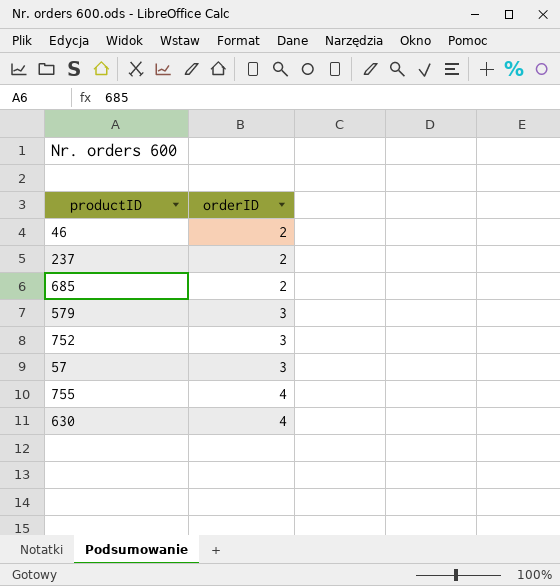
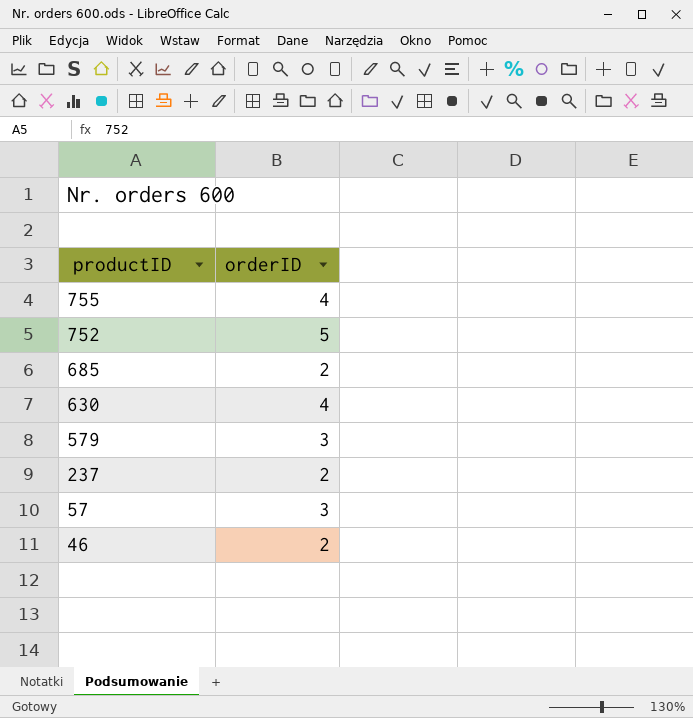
row order: orderID ascending -> productID descending
752 | orderID: 3 -> 5

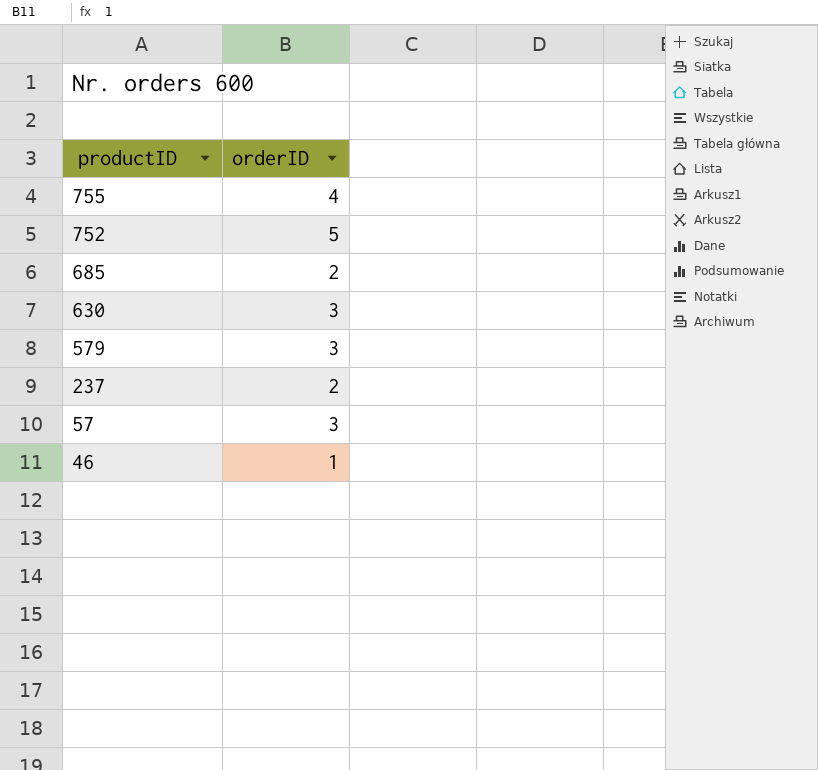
630 | orderID: 4 -> 3
46 | orderID: 2 -> 1

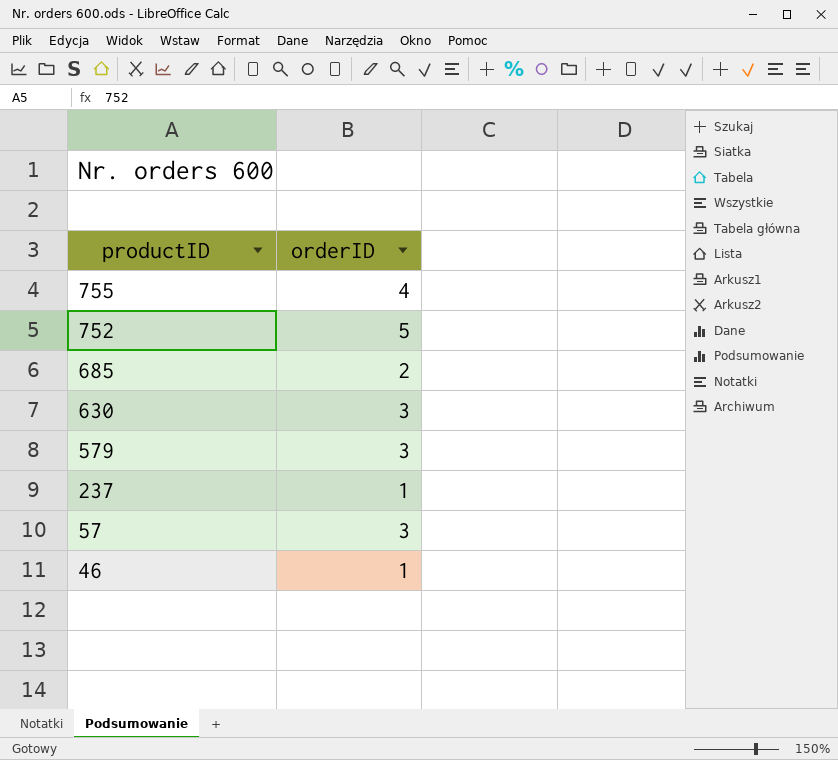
237 | orderID: 2 -> 1

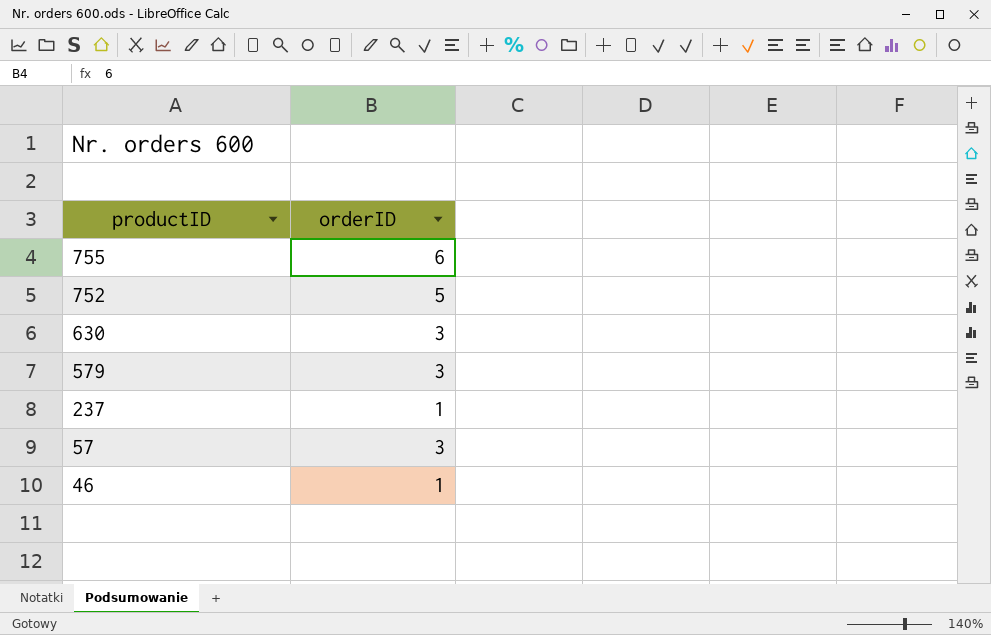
row 685: 2 -> none
755 | orderID: 4 -> 6

